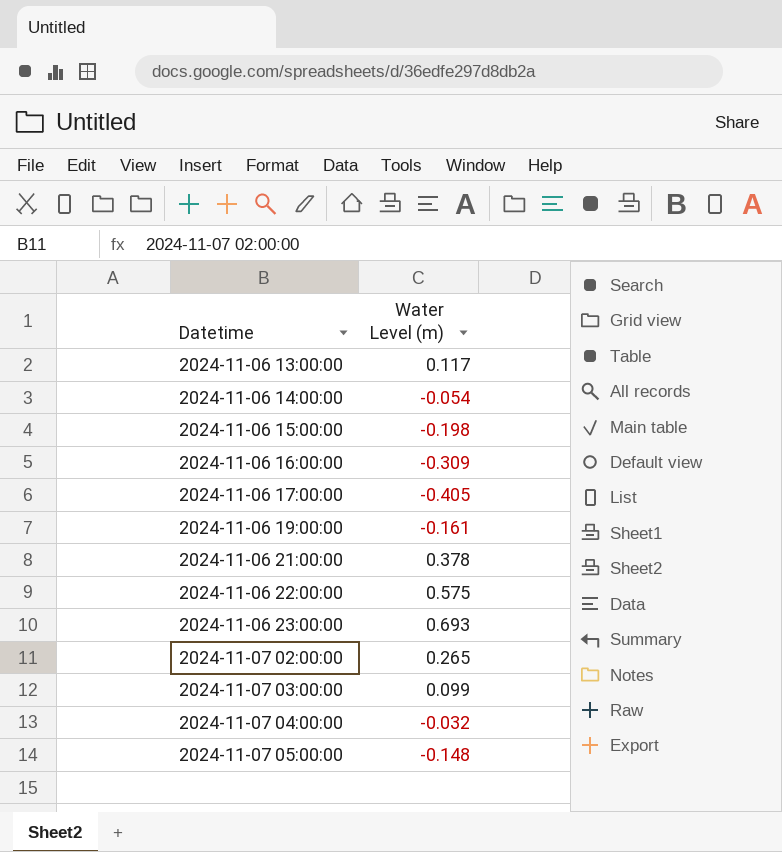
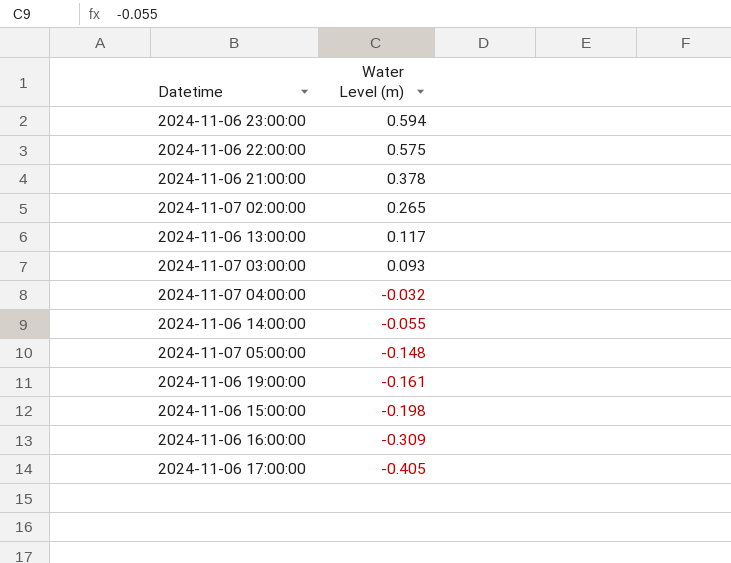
row order: Datetime ascending -> Water Level (m) descending
2024-11-06 23:00:00 | Water Level (m): 0.693 -> 0.594
2024-11-07 03:00:00 | Water Level (m): 0.099 -> 0.093
2024-11-06 14:00:00 | Water Level (m): -0.054 -> -0.055

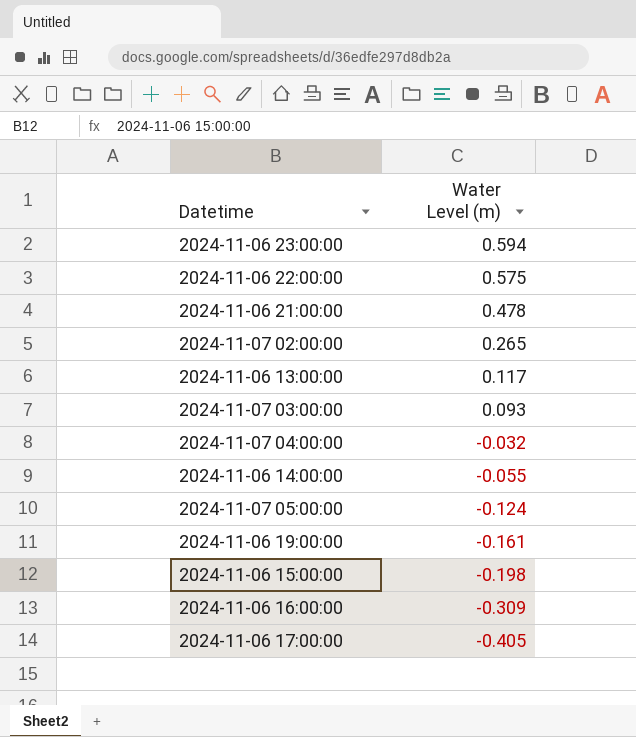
2024-11-06 21:00:00 | Water Level (m): 0.378 -> 0.478
2024-11-07 05:00:00 | Water Level (m): -0.148 -> -0.124

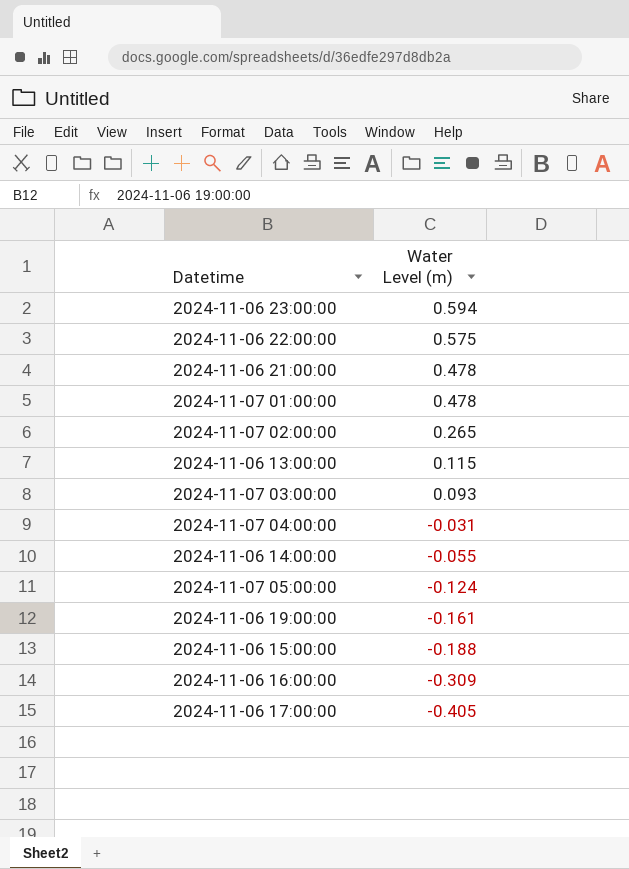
row 2024-11-07 01:00:00: none -> 0.478
2024-11-06 13:00:00 | Water Level (m): 0.117 -> 0.115
2024-11-07 04:00:00 | Water Level (m): -0.032 -> -0.031
2024-11-06 15:00:00 | Water Level (m): -0.198 -> -0.188

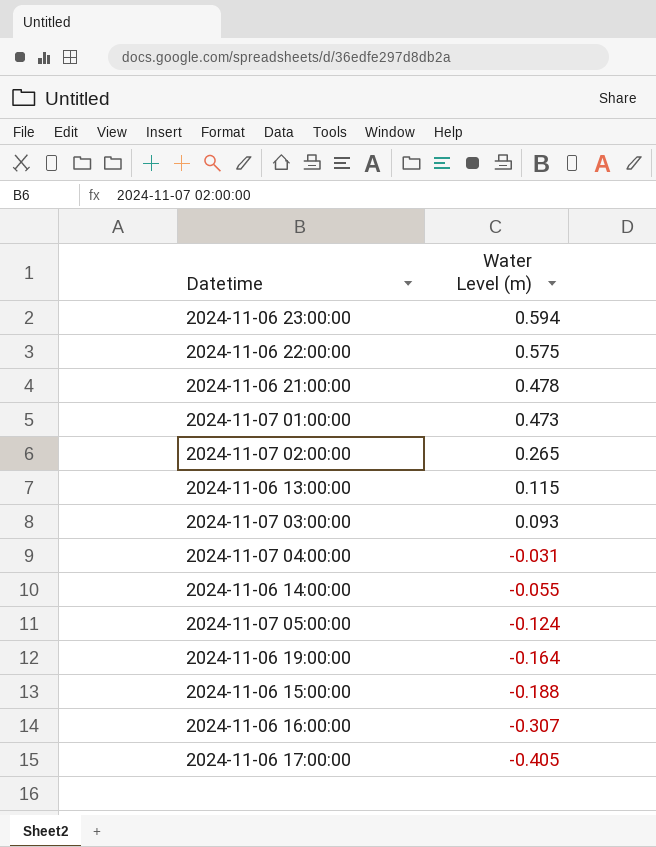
2024-11-07 01:00:00 | Water Level (m): 0.478 -> 0.473
2024-11-06 19:00:00 | Water Level (m): -0.161 -> -0.164
2024-11-06 16:00:00 | Water Level (m): -0.309 -> -0.307

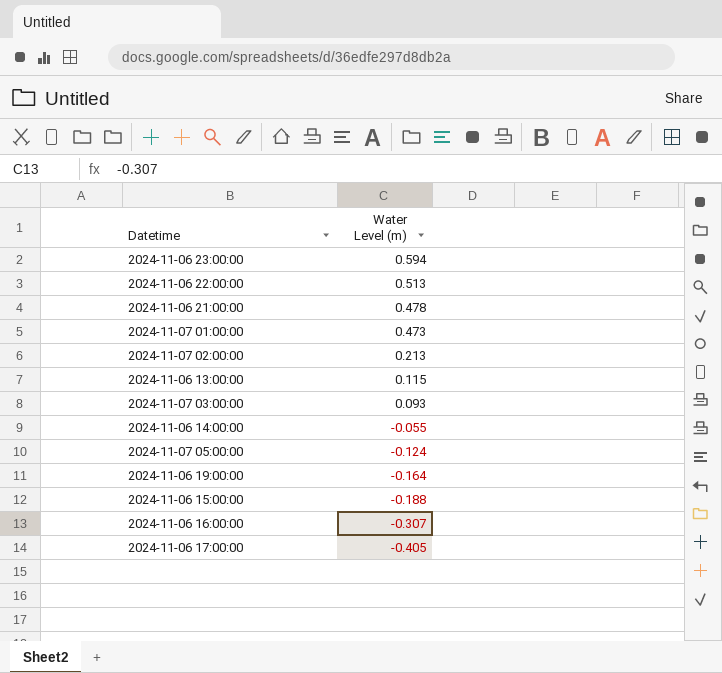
row 2024-11-07 04:00:00: -0.031 -> none
2024-11-06 22:00:00 | Water Level (m): 0.575 -> 0.513
2024-11-07 02:00:00 | Water Level (m): 0.265 -> 0.213

